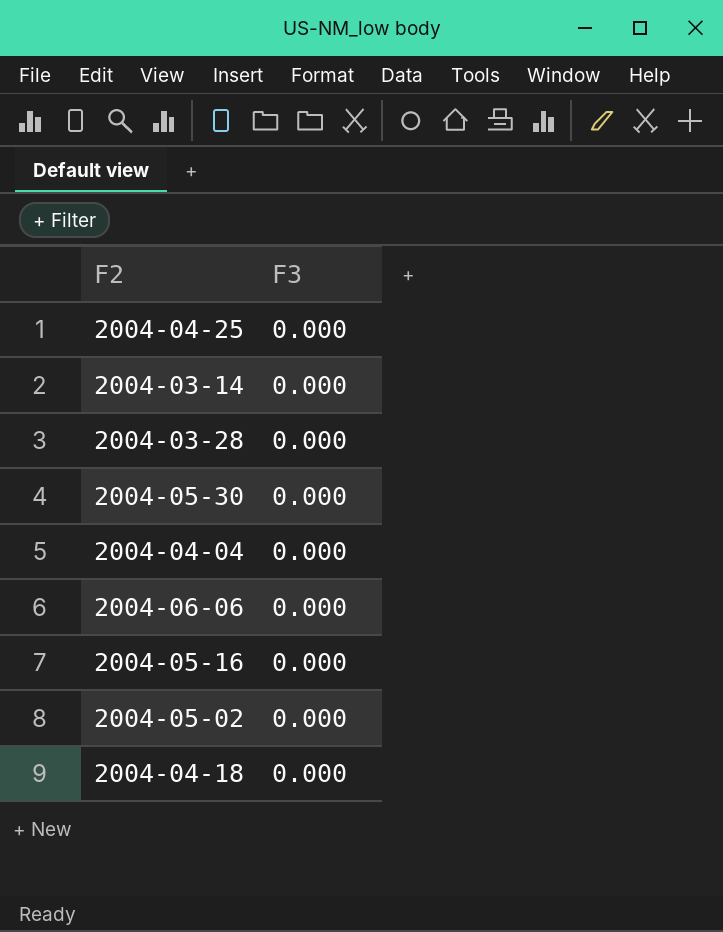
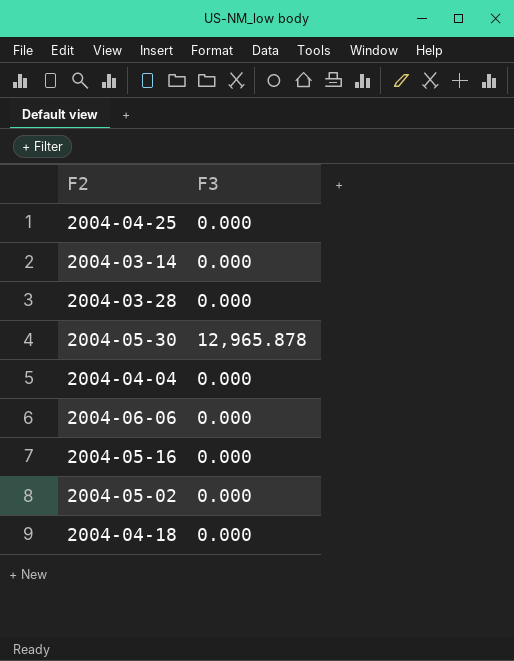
2004-05-30 | F3: 0.000 -> 12,965.878

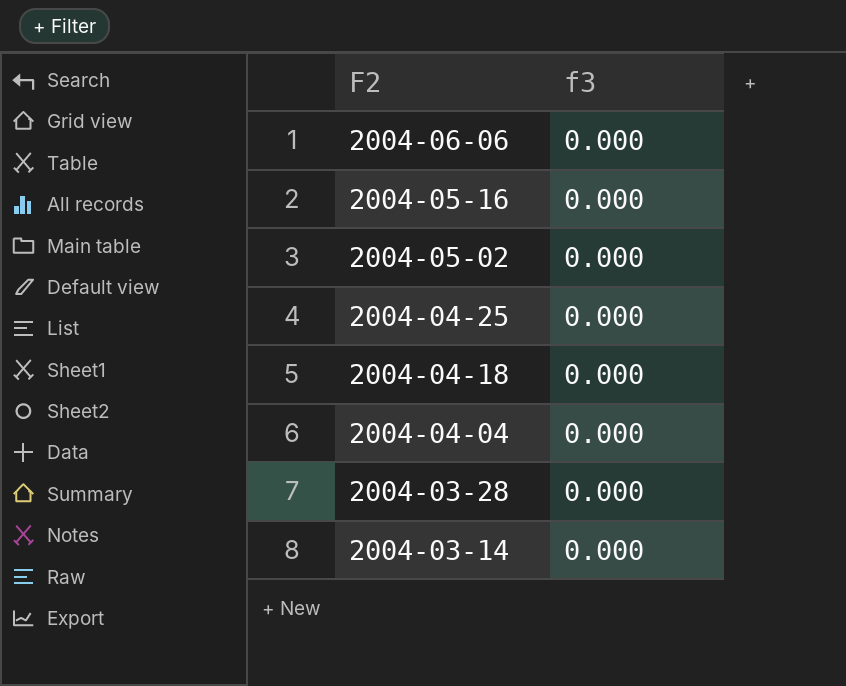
row order: none -> F2 descending
column name: F3 -> f3
row 2004-05-30: 12,965.878 -> none

